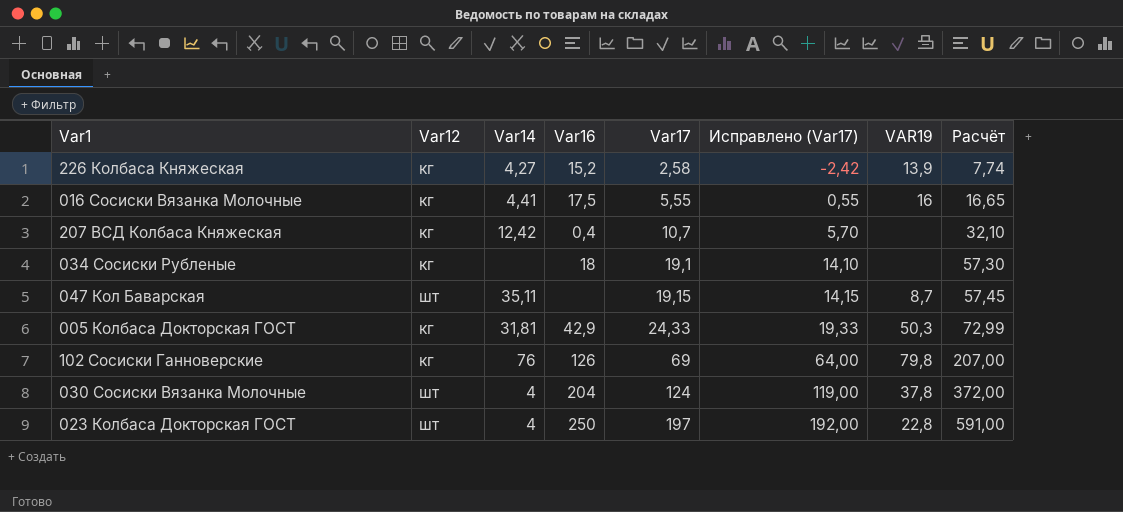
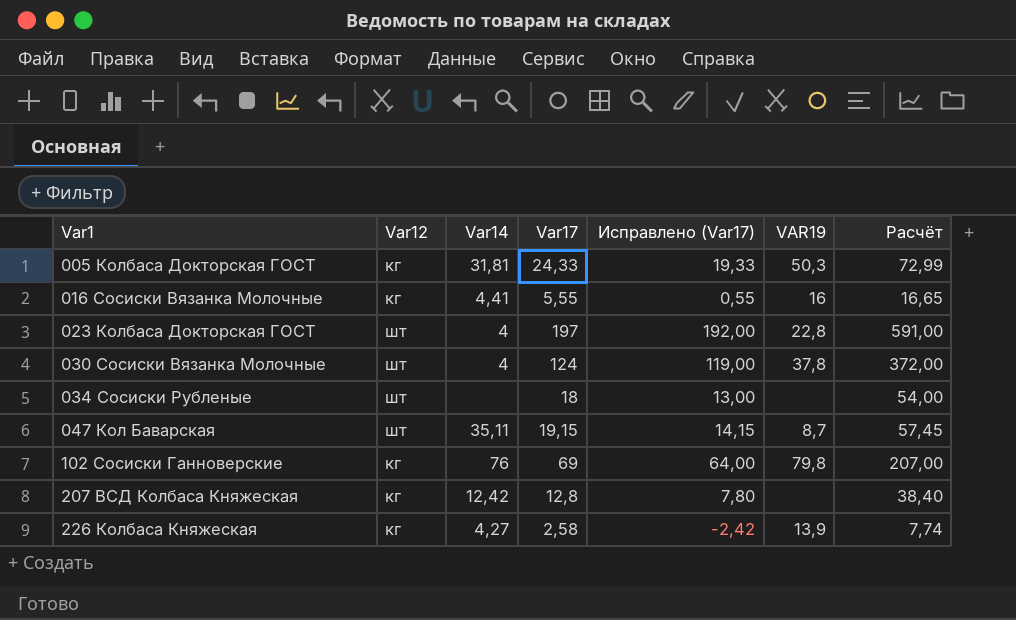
row order: Var17 ascending -> Var1 ascending
column Var16 | position: 4 -> none
034 Сосиски Рубленые | Var12: кг -> шт
034 Сосиски Рубленые | Var17: 19,1 -> 18
034 Сосиски Рубленые | Исправлено (Var17): 14,10 -> 13,00
034 Сосиски Рубленые | Расчёт: 57,30 -> 54,00
207 ВСД Колбаса Княжеская | Var17: 10,7 -> 12,8
207 ВСД Колбаса Княжеская | Исправлено (Var17): 5,70 -> 7,80
207 ВСД Колбаса Княжеская | Расчёт: 32,10 -> 38,40

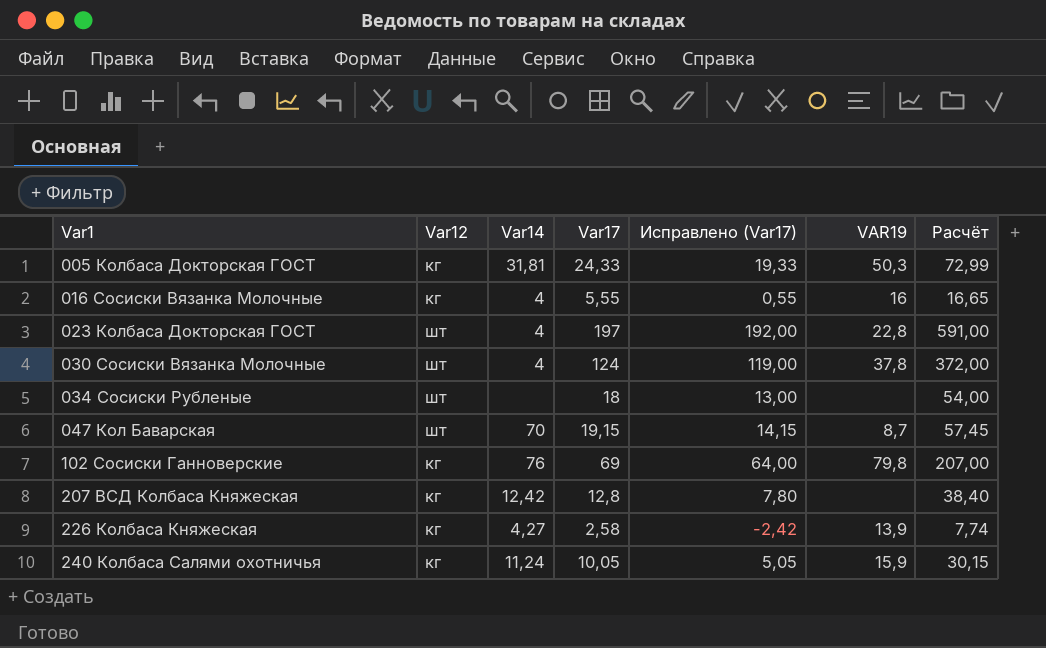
016 Сосиски Вязанка Молочные | Var14: 4,41 -> 4
047 Кол Баварская | Var14: 35,11 -> 70
row 240 Колбаса Салями охотничья: none -> кг | 11,24 | 10,05 | 5,05 | 15,9 | 30,15

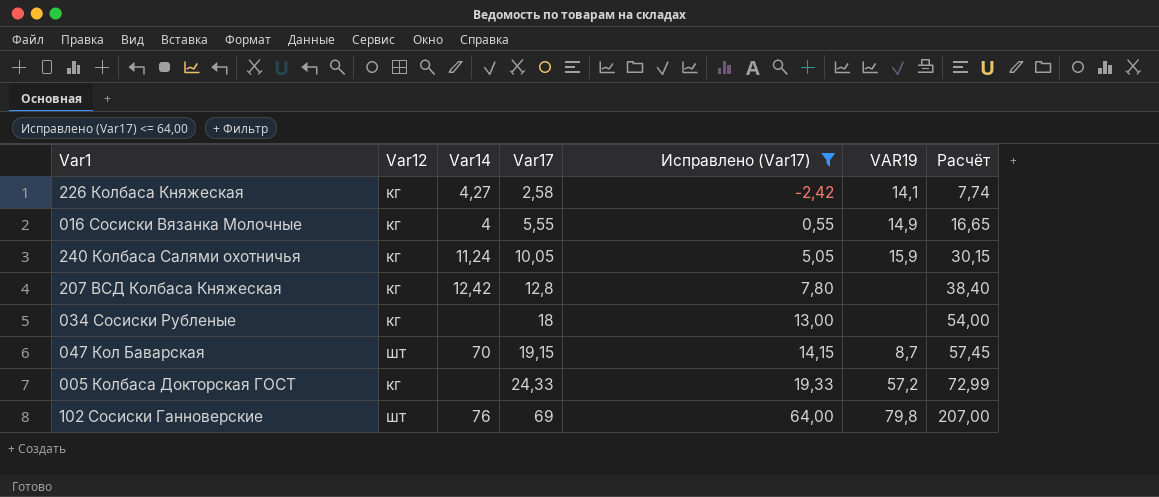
filter: none -> Исправлено (Var17) <= 64,00
row order: Var1 ascending -> Var17 ascending
226 Колбаса Княжеская | VAR19: 13,9 -> 14,1
016 Сосиски Вязанка Молочные | VAR19: 16 -> 14,9
034 Сосиски Рубленые | Var12: шт -> кг
005 Колбаса Докторская ГОСТ | Var14: 31,81 -> none
005 Колбаса Докторская ГОСТ | VAR19: 50,3 -> 57,2
102 Сосиски Ганноверские | Var12: кг -> шт

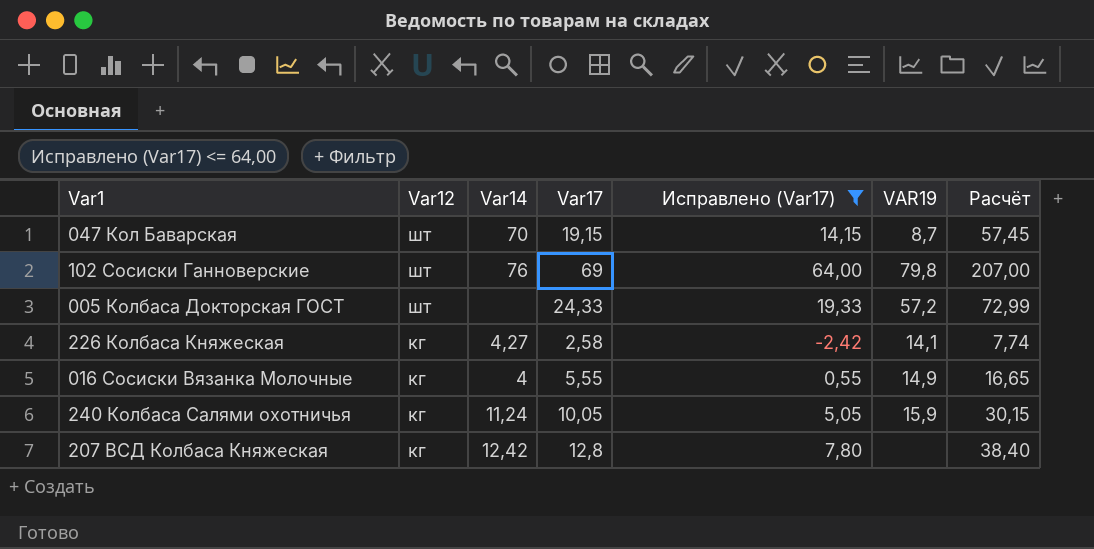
row order: Var17 ascending -> Var12 descending
row 034 Сосиски Рубленые: кг | none | 18 | 13,00 | none | 54,00 -> none
005 Колбаса Докторская ГОСТ | Var12: кг -> шт

